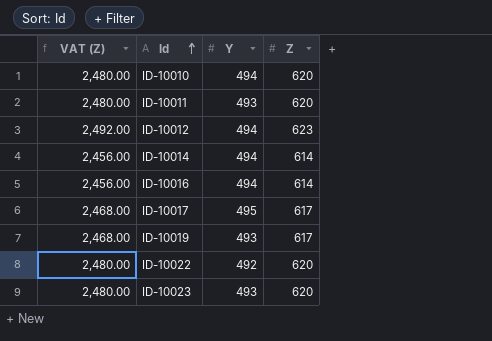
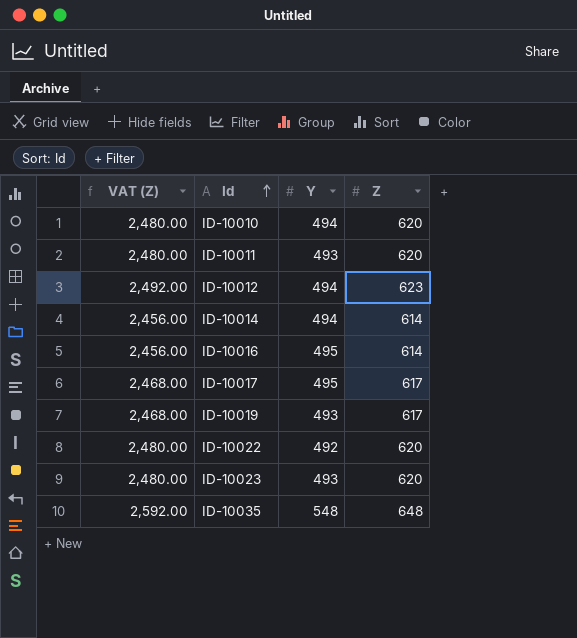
ID-10016 | Y: 494 -> 495
row ID-10035: none -> 2,592.00 | 548 | 648

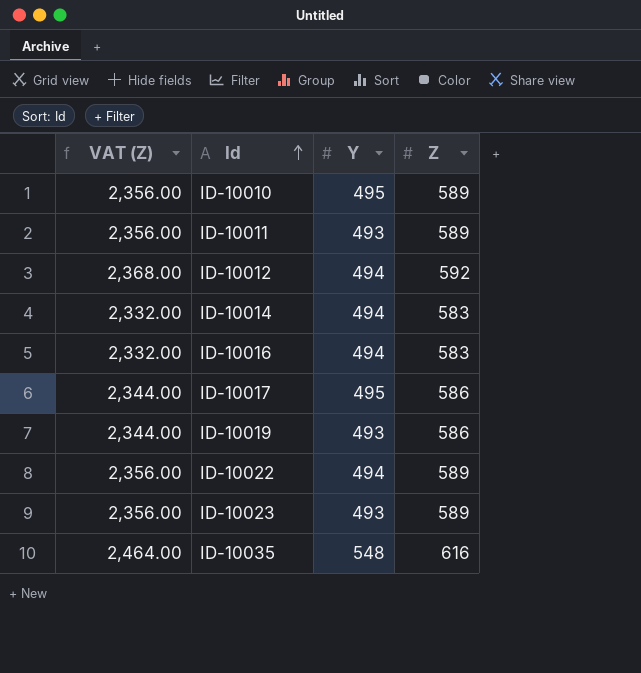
ID-10010 | VAT (Z): 2,480.00 -> 2,356.00
ID-10010 | Y: 494 -> 495
ID-10010 | Z: 620 -> 589
ID-10011 | VAT (Z): 2,480.00 -> 2,356.00
ID-10011 | Z: 620 -> 589
ID-10012 | VAT (Z): 2,492.00 -> 2,368.00
ID-10012 | Z: 623 -> 592
ID-10014 | VAT (Z): 2,456.00 -> 2,332.00
ID-10014 | Z: 614 -> 583
ID-10016 | VAT (Z): 2,456.00 -> 2,332.00
ID-10016 | Y: 495 -> 494
ID-10016 | Z: 614 -> 583
ID-10017 | VAT (Z): 2,468.00 -> 2,344.00
ID-10017 | Z: 617 -> 586
ID-10019 | VAT (Z): 2,468.00 -> 2,344.00
ID-10019 | Z: 617 -> 586
ID-10022 | VAT (Z): 2,480.00 -> 2,356.00
ID-10022 | Y: 492 -> 494
ID-10022 | Z: 620 -> 589
ID-10023 | VAT (Z): 2,480.00 -> 2,356.00
ID-10023 | Z: 620 -> 589
ID-10035 | VAT (Z): 2,592.00 -> 2,464.00
ID-10035 | Z: 648 -> 616

